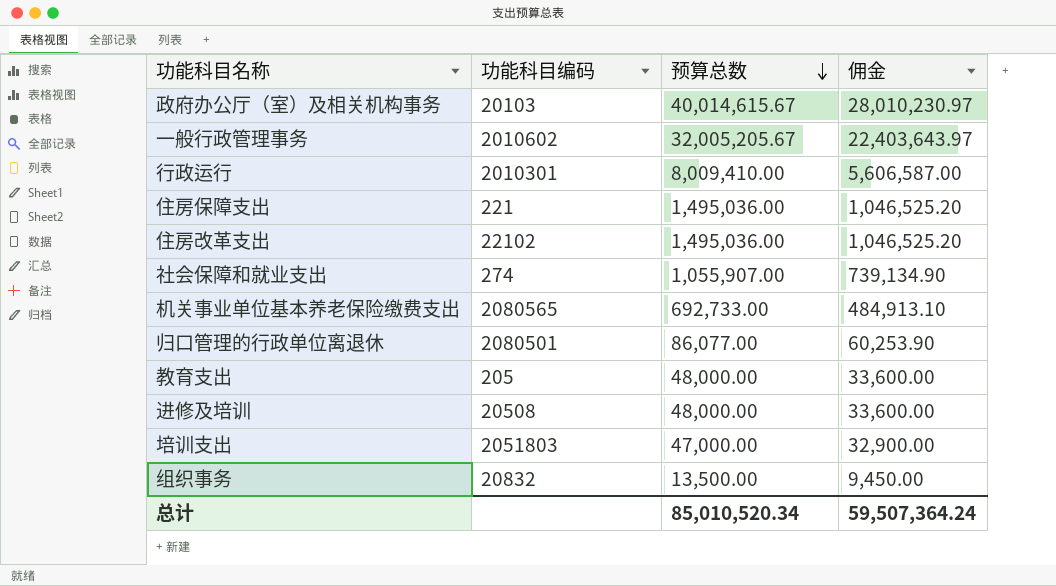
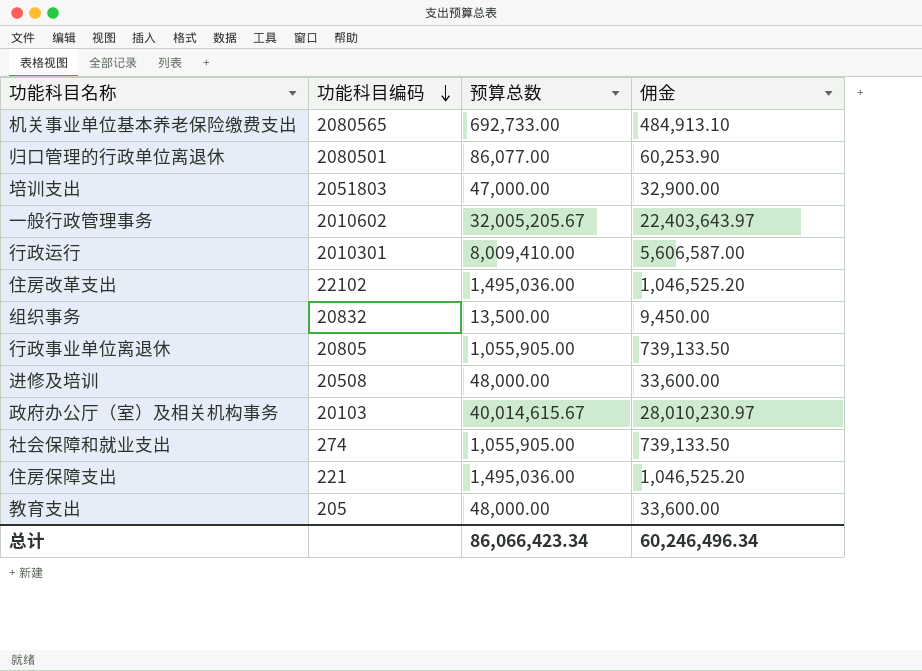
row order: 预算总数 descending -> 功能科目编码 descending
row 行政事业单位离退休: none -> 20805 | 1,055,905.00 | 739,133.50
社会保障和就业支出 | 预算总数: 1,055,907.00 -> 1,055,905.00
社会保障和就业支出 | 佣金: 739,134.90 -> 739,133.50
总计 | 预算总数: 85,010,520.34 -> 86,066,423.34
总计 | 佣金: 59,507,364.24 -> 60,246,496.34

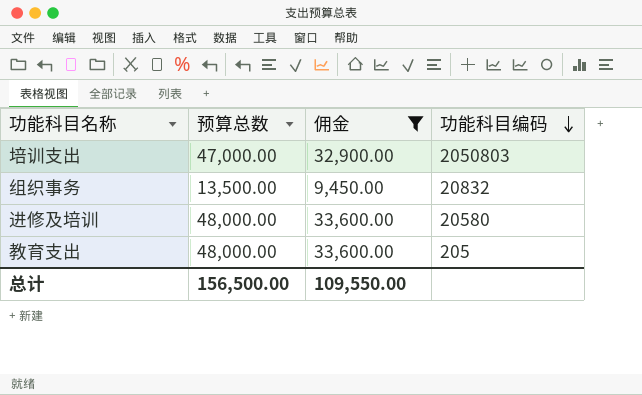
filter: none -> 佣金 <= 33,600.00
column 功能科目编码 | position: 2 -> 4
培训支出 | 功能科目编码: 2051803 -> 2050803
进修及培训 | 功能科目编码: 20508 -> 20580
总计 | 预算总数: 86,066,423.34 -> 156,500.00
总计 | 佣金: 60,246,496.34 -> 109,550.00

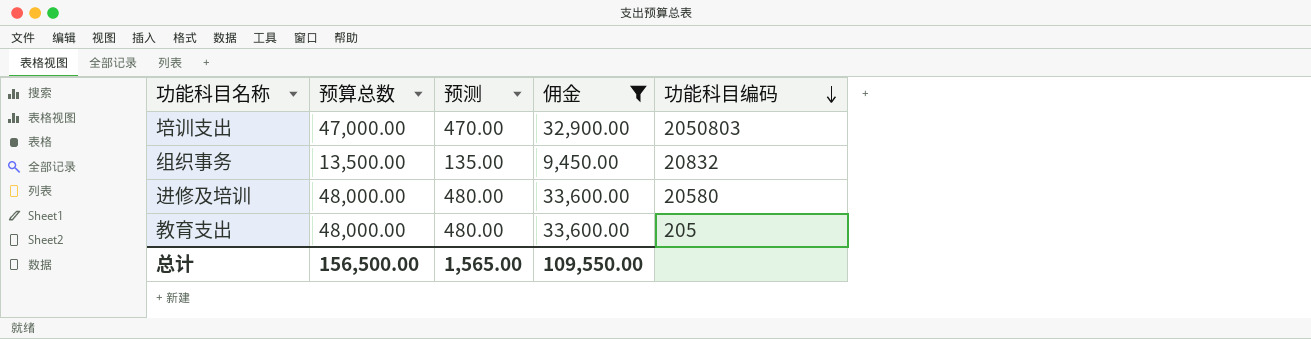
column 预测 | formula: none -> [预算总数] * 0.01

